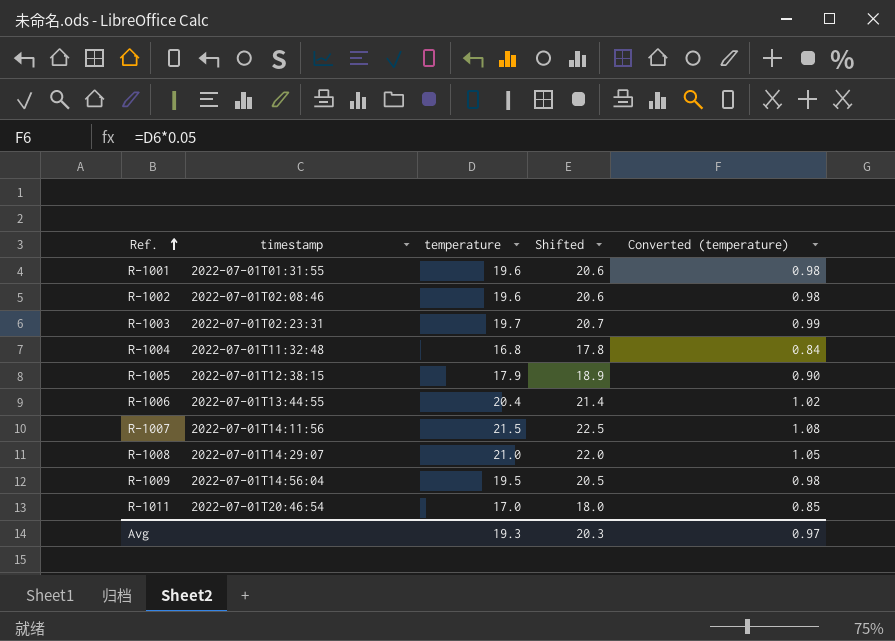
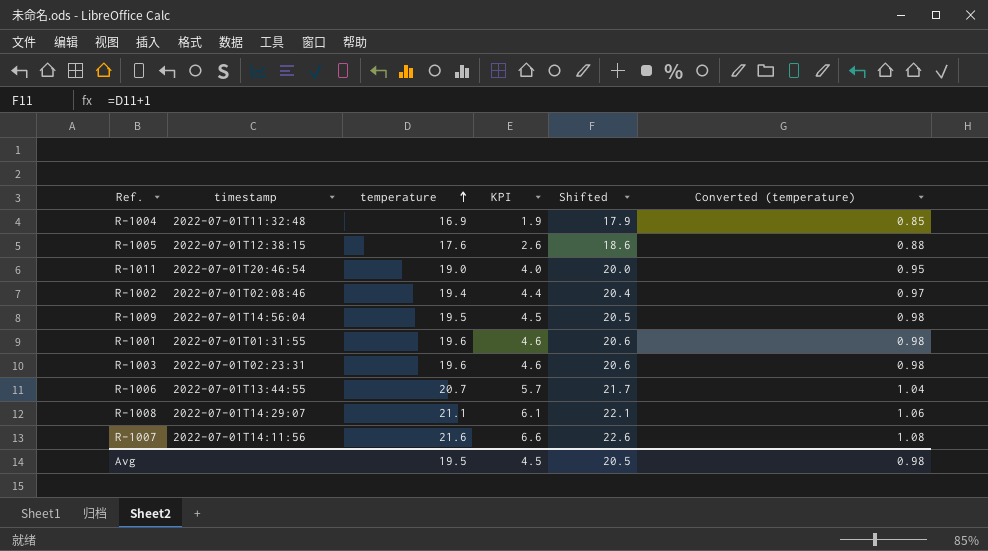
row order: Ref. ascending -> temperature ascending
column KPI | formula: none -> [temperature] - 15
R-1004 | temperature: 16.8 -> 16.9
R-1004 | Shifted: 17.8 -> 17.9
R-1004 | Converted (temperature): 0.84 -> 0.85
R-1005 | temperature: 17.9 -> 17.6
R-1005 | Shifted: 18.9 -> 18.6
R-1005 | Converted (temperature): 0.90 -> 0.88
R-1011 | temperature: 17.0 -> 19.0
R-1011 | Shifted: 18.0 -> 20.0
R-1011 | Converted (temperature): 0.85 -> 0.95
R-1002 | temperature: 19.6 -> 19.4
R-1002 | Shifted: 20.6 -> 20.4
R-1002 | Converted (temperature): 0.98 -> 0.97
R-1003 | temperature: 19.7 -> 19.6
R-1003 | Shifted: 20.7 -> 20.6
R-1003 | Converted (temperature): 0.99 -> 0.98
R-1006 | temperature: 20.4 -> 20.7
R-1006 | Shifted: 21.4 -> 21.7
R-1006 | Converted (temperature): 1.02 -> 1.04
R-1008 | temperature: 21.0 -> 21.1
R-1008 | Shifted: 22.0 -> 22.1
R-1008 | Converted (temperature): 1.05 -> 1.06
R-1007 | temperature: 21.5 -> 21.6
R-1007 | Shifted: 22.5 -> 22.6
Avg | temperature: 19.3 -> 19.5
Avg | Shifted: 20.3 -> 20.5
Avg | Converted (temperature): 0.97 -> 0.98

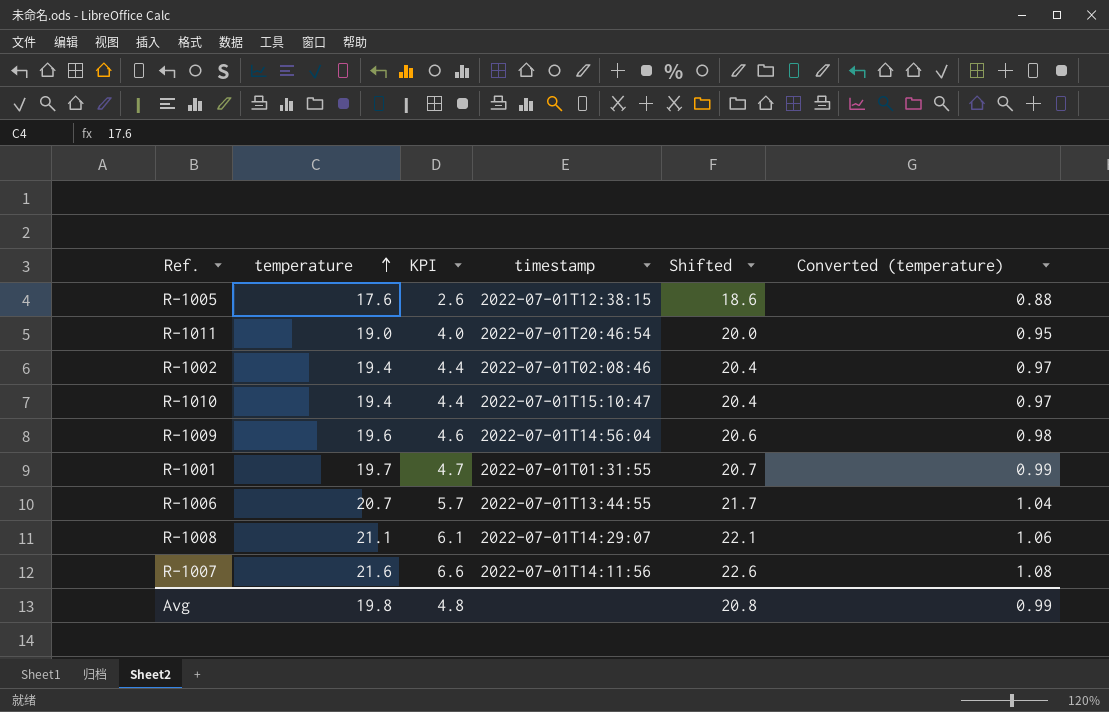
column timestamp | position: 2 -> 4
row R-1004: 2022-07-01T11:32:48 | 16.9 | 1.9 | 17.9 | 0.85 -> none
row R-1003: 2022-07-01T02:23:31 | 19.6 | 4.6 | 20.6 | 0.98 -> none
row R-1010: none -> 19.4 | 4.4 | 2022-07-01T15:10:47 | 20.4 | 0.97
R-1009 | temperature: 19.5 -> 19.6
R-1009 | KPI: 4.5 -> 4.6
R-1009 | Shifted: 20.5 -> 20.6
R-1001 | temperature: 19.6 -> 19.7
R-1001 | KPI: 4.6 -> 4.7
R-1001 | Shifted: 20.6 -> 20.7
R-1001 | Converted (temperature): 0.98 -> 0.99
Avg | temperature: 19.5 -> 19.8
Avg | KPI: 4.5 -> 4.8
Avg | Shifted: 20.5 -> 20.8
Avg | Converted (temperature): 0.98 -> 0.99

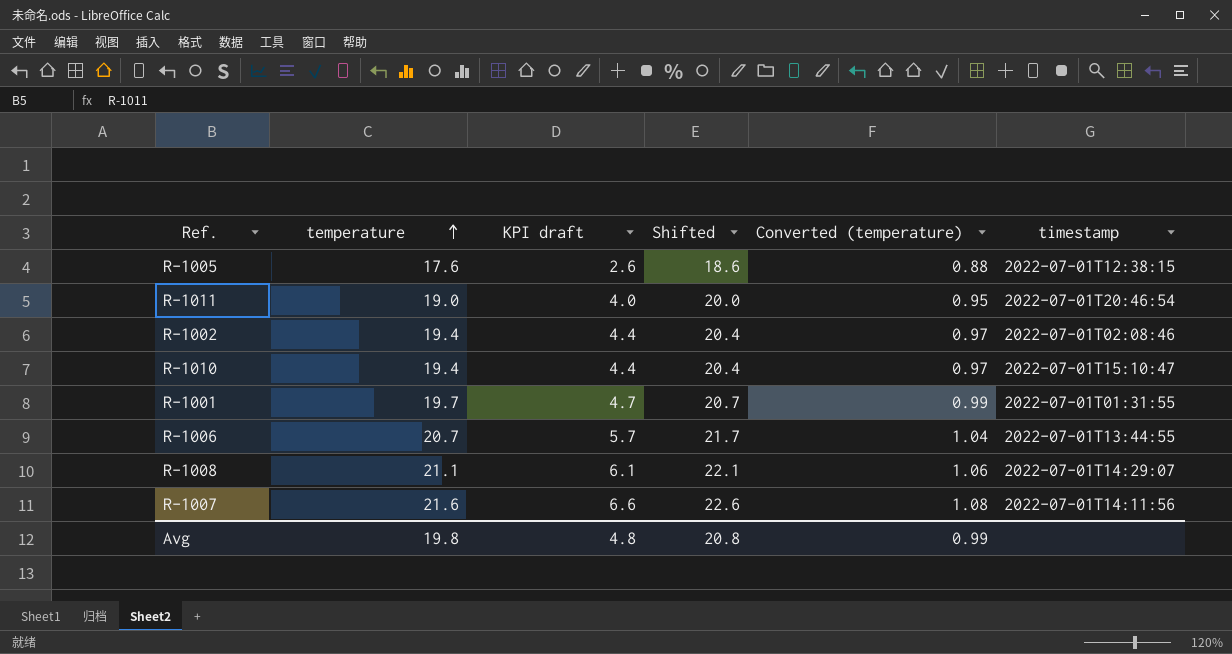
column name: KPI -> KPI draft
column timestamp | position: 4 -> 6
row R-1009: 19.6 | 4.6 | 2022-07-01T14:56:04 | 20.6 | 0.98 -> none

